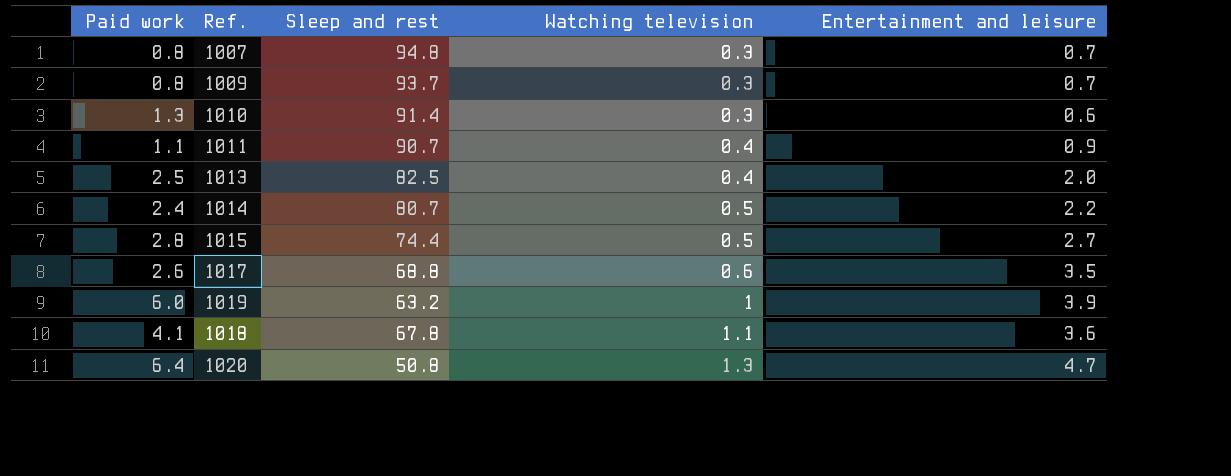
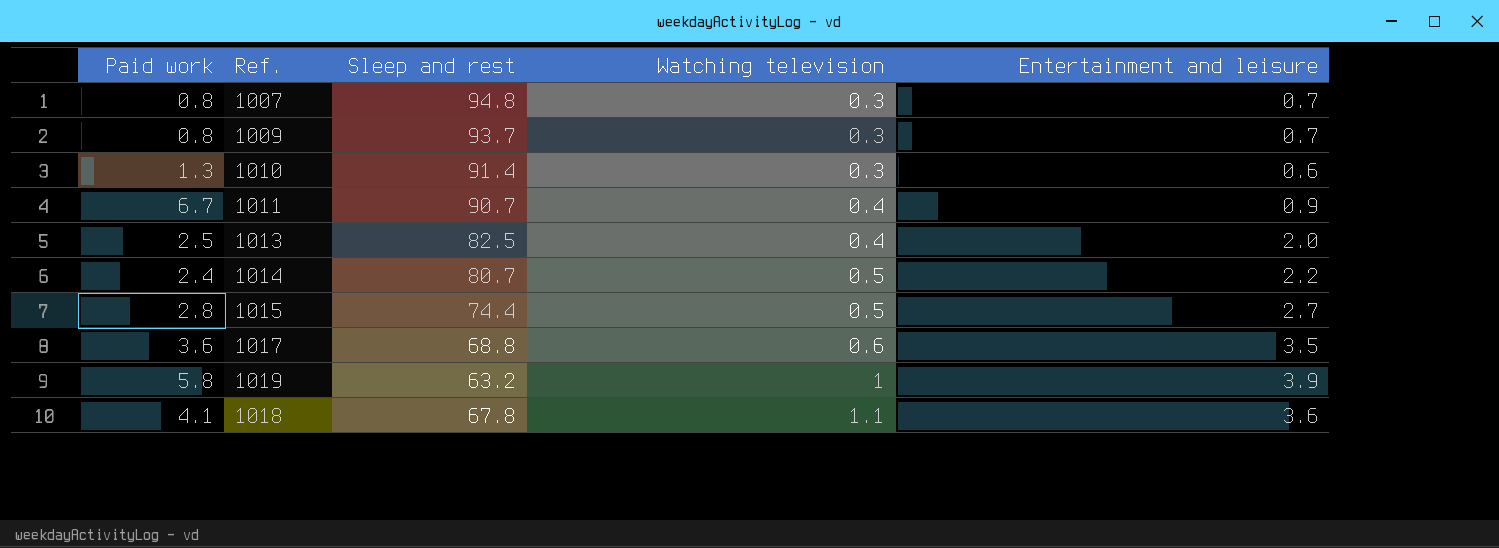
row 1020: 6.4 | 50.8 | 1.3 | 4.7 -> none
1011 | Paid work: 1.1 -> 6.7
1017 | Paid work: 2.6 -> 3.6
1019 | Paid work: 6.0 -> 5.8

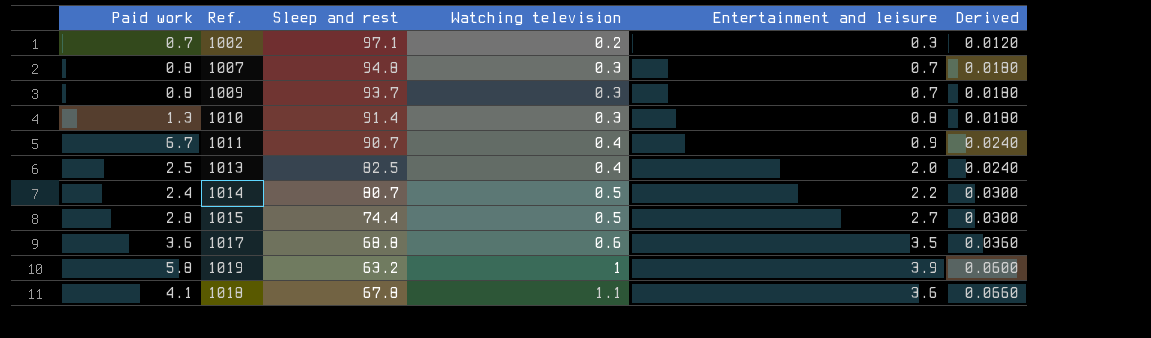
column Derived | formula: none -> [Watching television] * 0.06
row 1002: none -> 0.7 | 97.1 | 0.2 | 0.3 | 0.0120
1010 | Entertainment and leisure: 0.6 -> 0.8

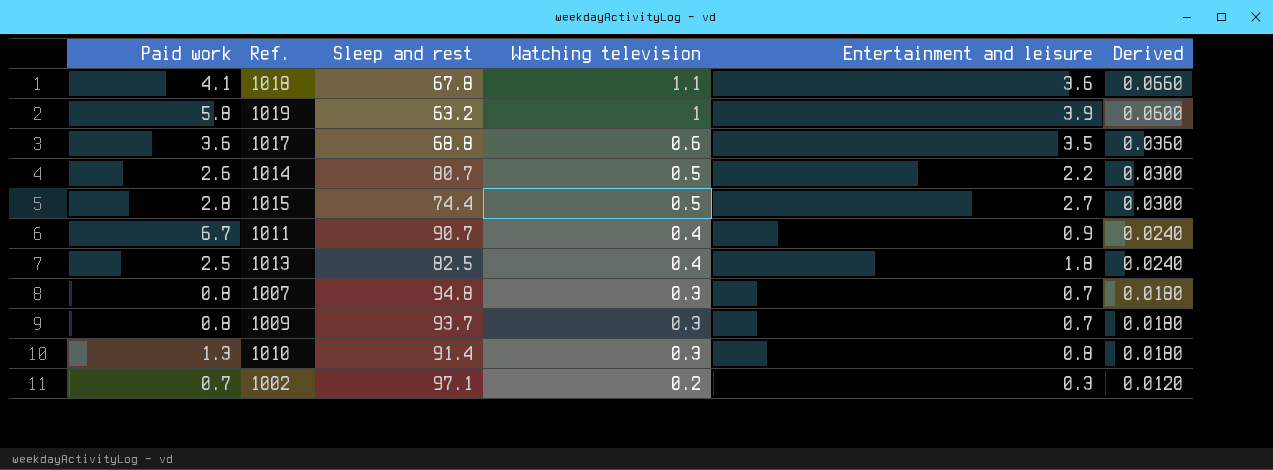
row order: Watching television ascending -> Watching television descending
1014 | Paid work: 2.4 -> 2.6
1013 | Entertainment and leisure: 2.0 -> 1.8

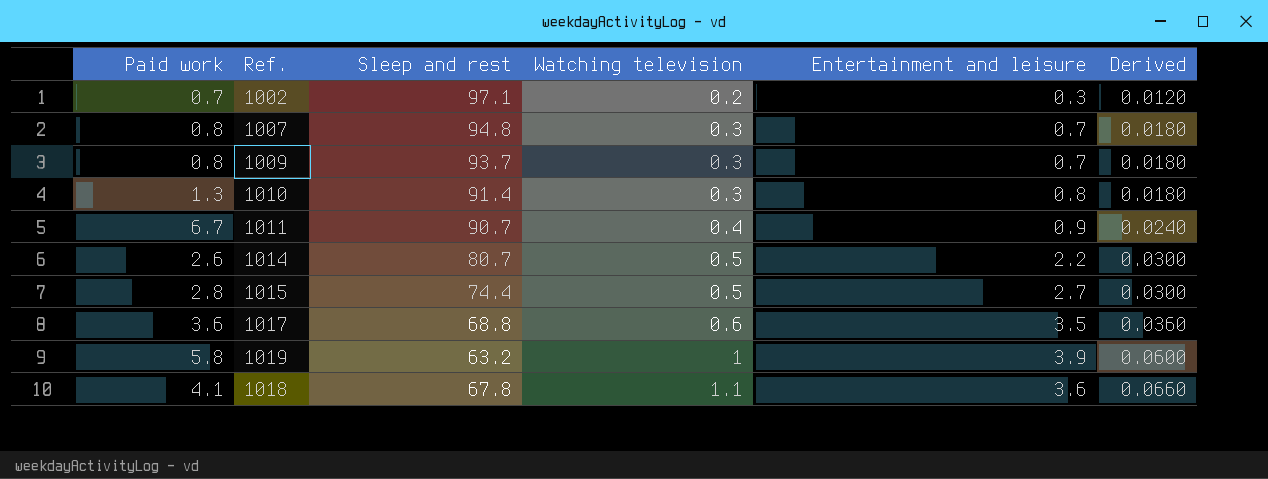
row order: Watching television descending -> Watching television ascending
row 1013: 2.5 | 82.5 | 0.4 | 1.8 | 0.0240 -> none

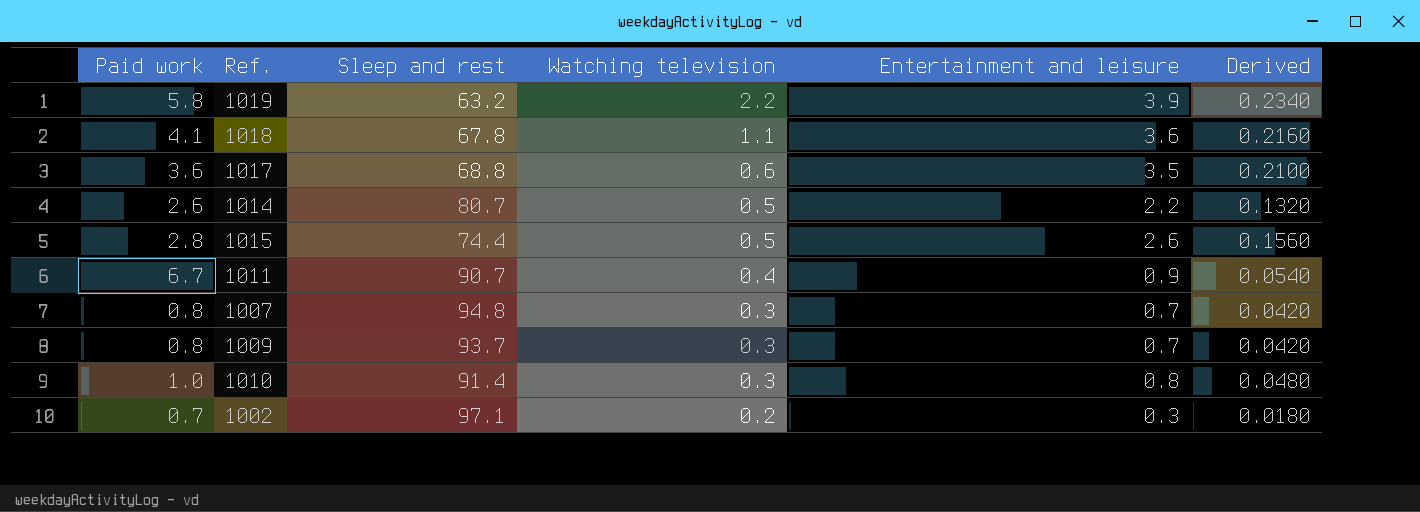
row order: Watching television ascending -> Watching television descending
column Derived | formula: [Watching television] * 0.06 -> [Entertainment and leisure] * 0.06
1019 | Watching television: 1 -> 2.2
1015 | Entertainment and leisure: 2.7 -> 2.6
1010 | Paid work: 1.3 -> 1.0

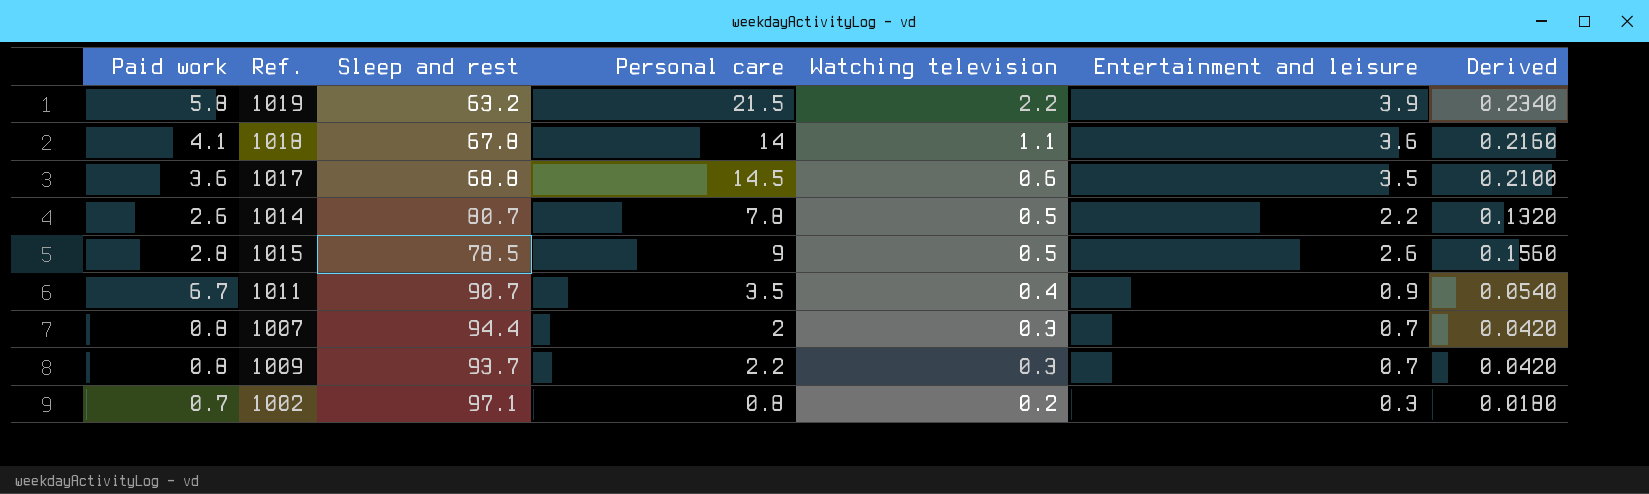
column Personal care | position: none -> 4
row 1010: 1.0 | 91.4 | 0.3 | 0.8 | 0.0480 -> none
1015 | Sleep and rest: 74.4 -> 78.5
1007 | Sleep and rest: 94.8 -> 94.4

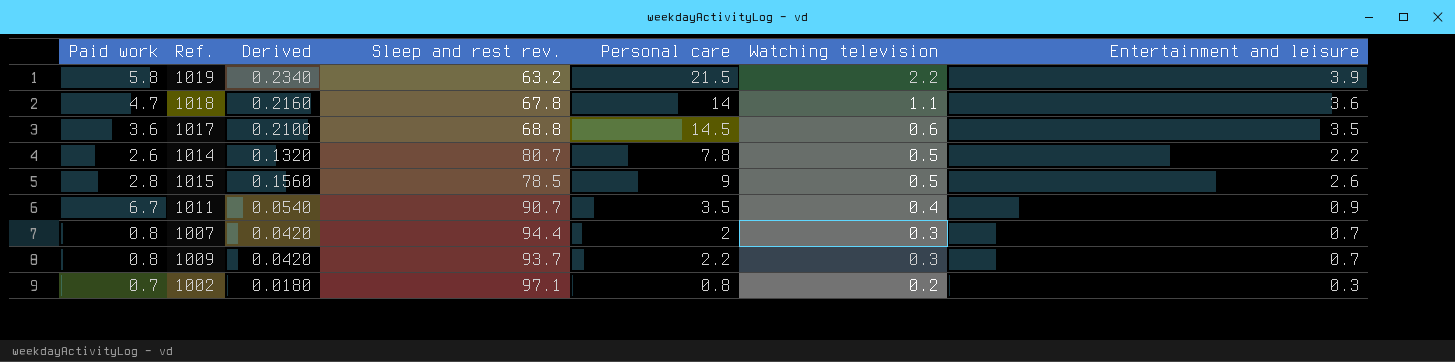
column Derived | position: 7 -> 3
column name: Sleep and rest -> Sleep and rest rev.
1018 | Paid work: 4.1 -> 4.7

